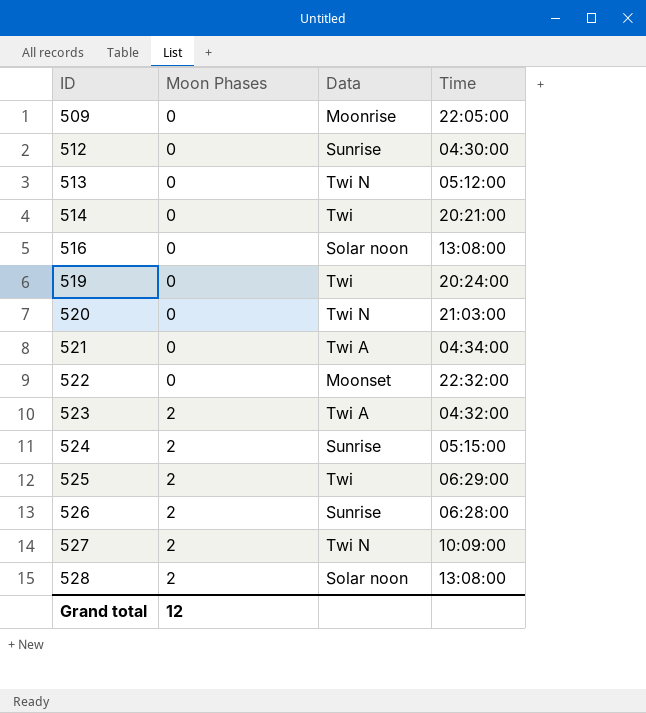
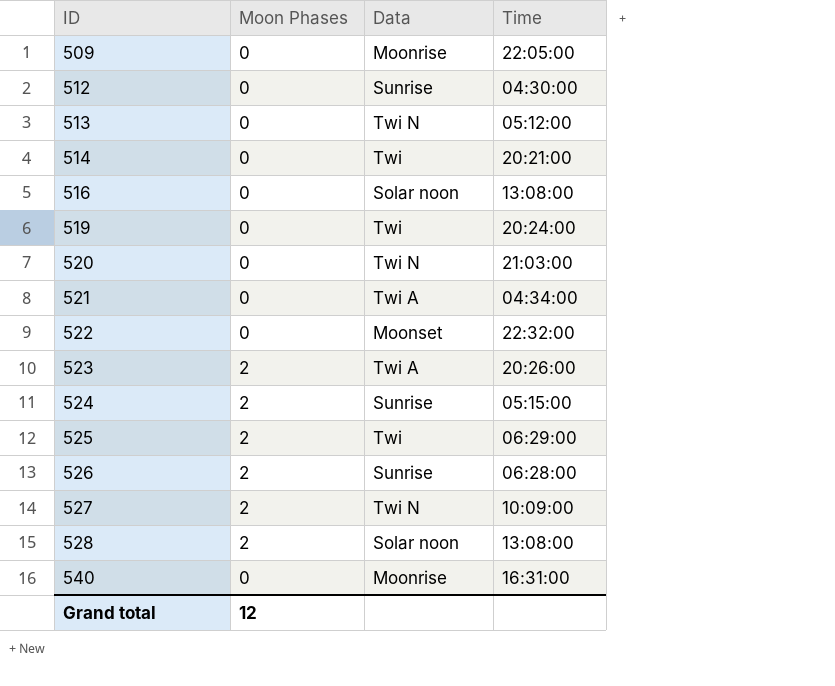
523 | Time: 04:32:00 -> 20:26:00
row 540: none -> 0 | Moonrise | 16:31:00

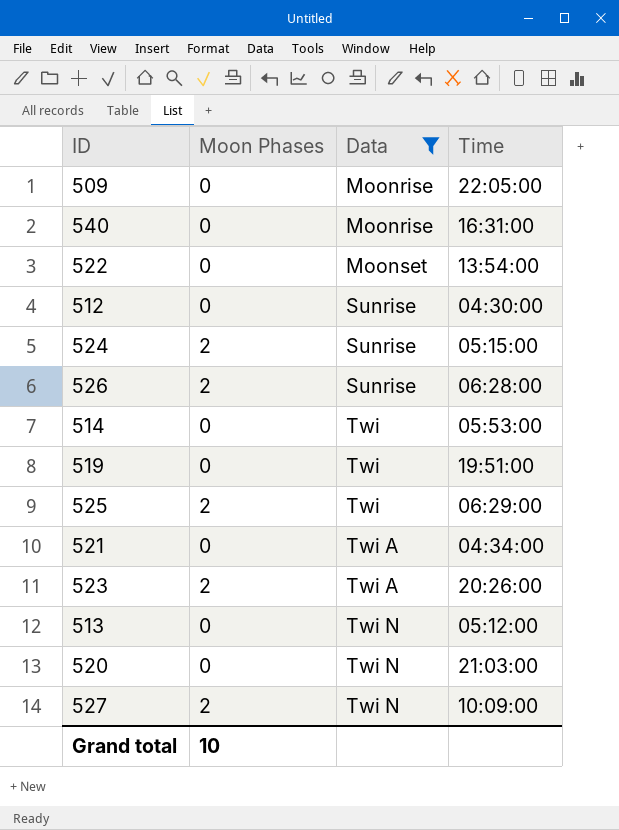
filter: none -> Data != Solar noon
row order: ID ascending -> Data ascending
522 | Time: 22:32:00 -> 13:54:00
514 | Time: 20:21:00 -> 05:53:00
519 | Time: 20:24:00 -> 19:51:00
Grand total | Moon Phases: 12 -> 10

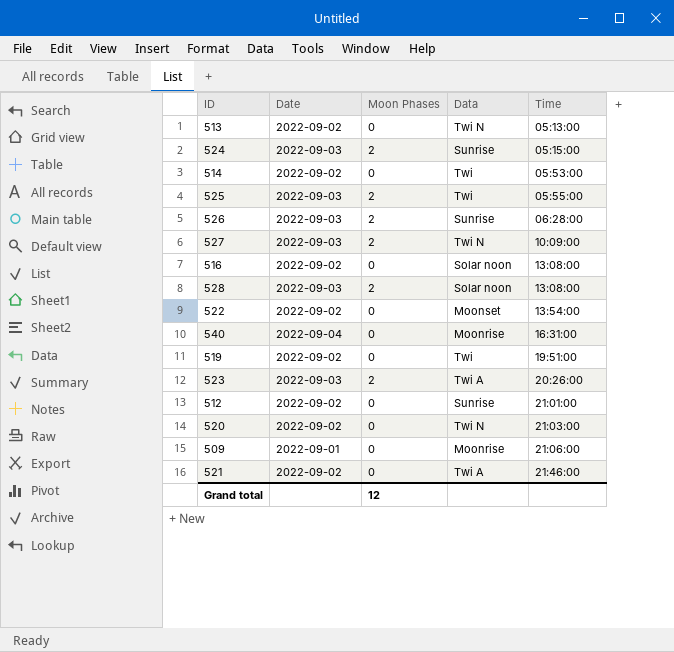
filter: Data != Solar noon -> none
row order: Data ascending -> Time ascending
column Date | position: none -> 2
513 | Time: 05:12:00 -> 05:13:00
525 | Time: 06:29:00 -> 05:55:00
512 | Time: 04:30:00 -> 21:01:00
509 | Time: 22:05:00 -> 21:06:00
521 | Time: 04:34:00 -> 21:46:00
Grand total | Moon Phases: 10 -> 12

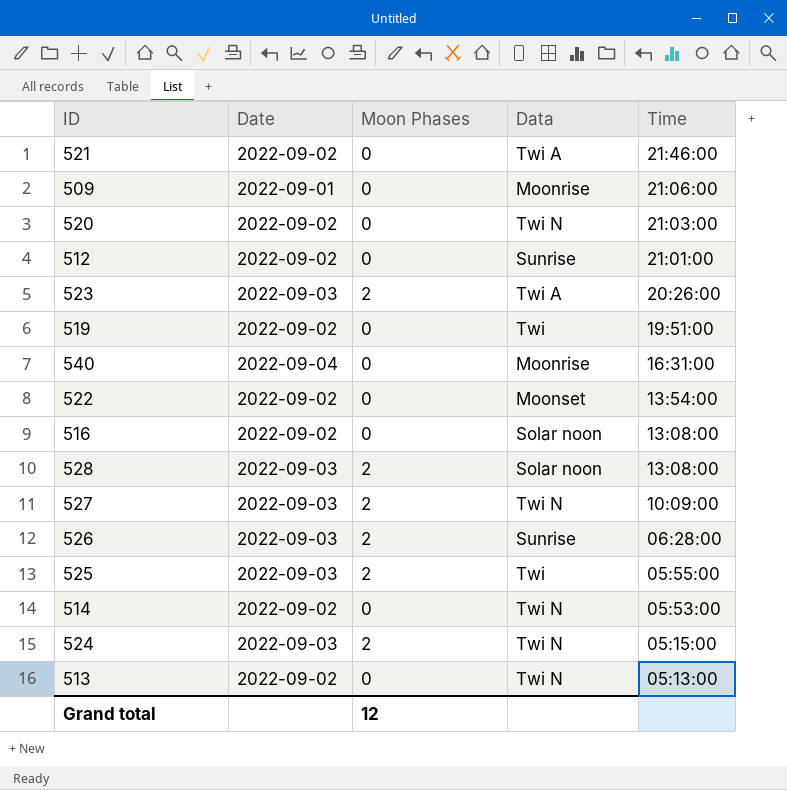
row order: Time ascending -> Time descending
514 | Data: Twi -> Twi N
524 | Data: Sunrise -> Twi N

